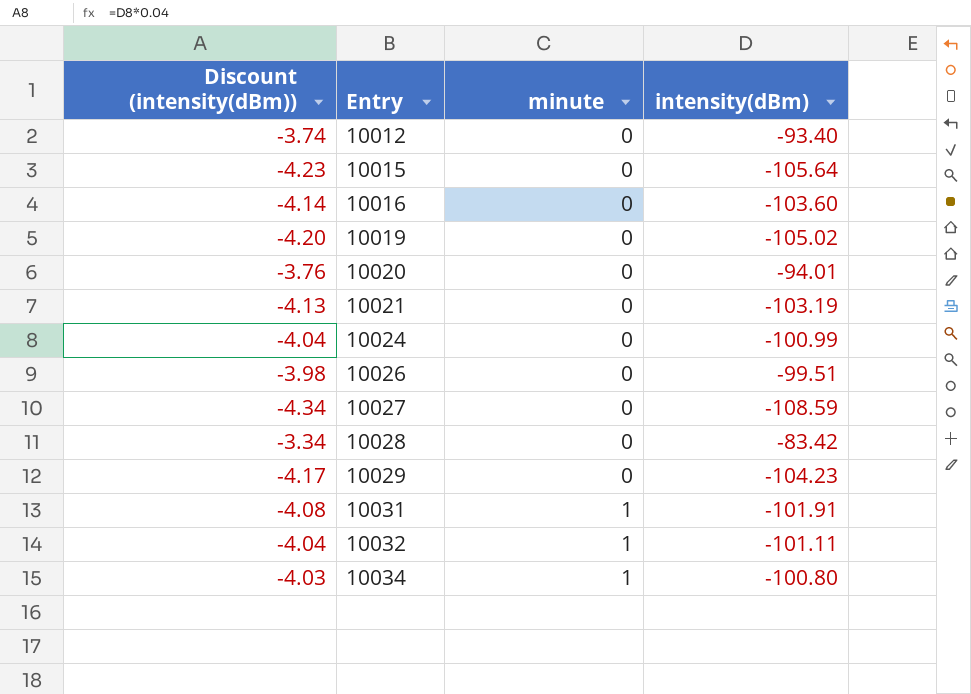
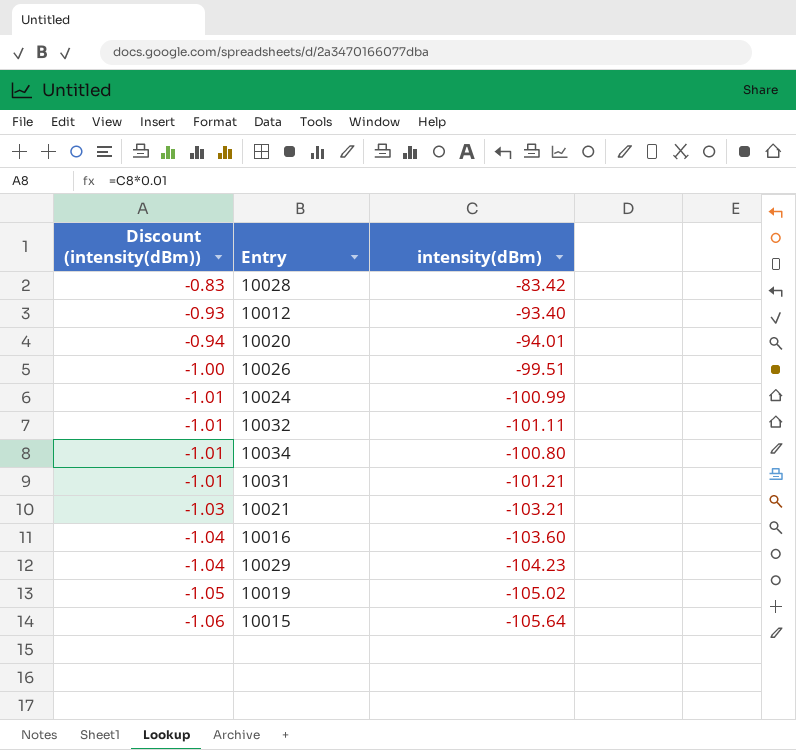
row order: Entry ascending -> Discount (intensity(dBm)) descending
column minute | position: 3 -> none
column Discount (intensity(dBm)) | formula: [intensity(dBm)] * 0.04 -> [intensity(dBm)] * 0.01
row 10027: -4.34 | 0 | -108.59 -> none
10031 | intensity(dBm): -101.91 -> -101.21
10021 | intensity(dBm): -103.19 -> -103.21

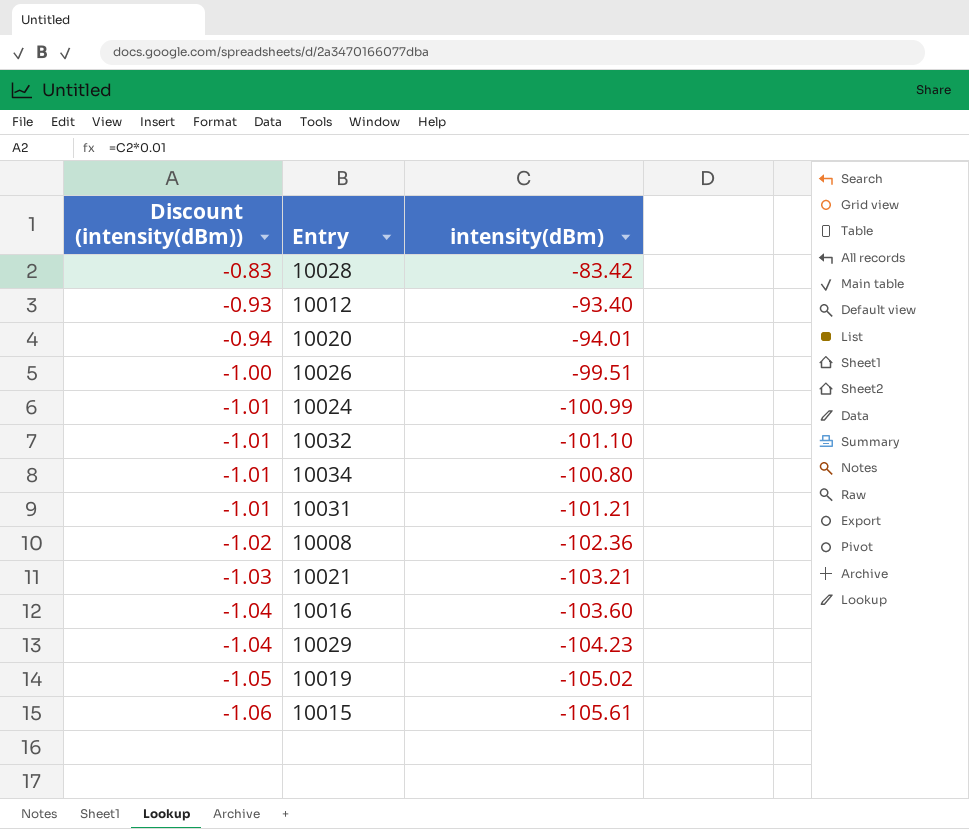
10032 | intensity(dBm): -101.11 -> -101.10
row 10008: none -> -1.02 | -102.36
10015 | intensity(dBm): -105.64 -> -105.61

